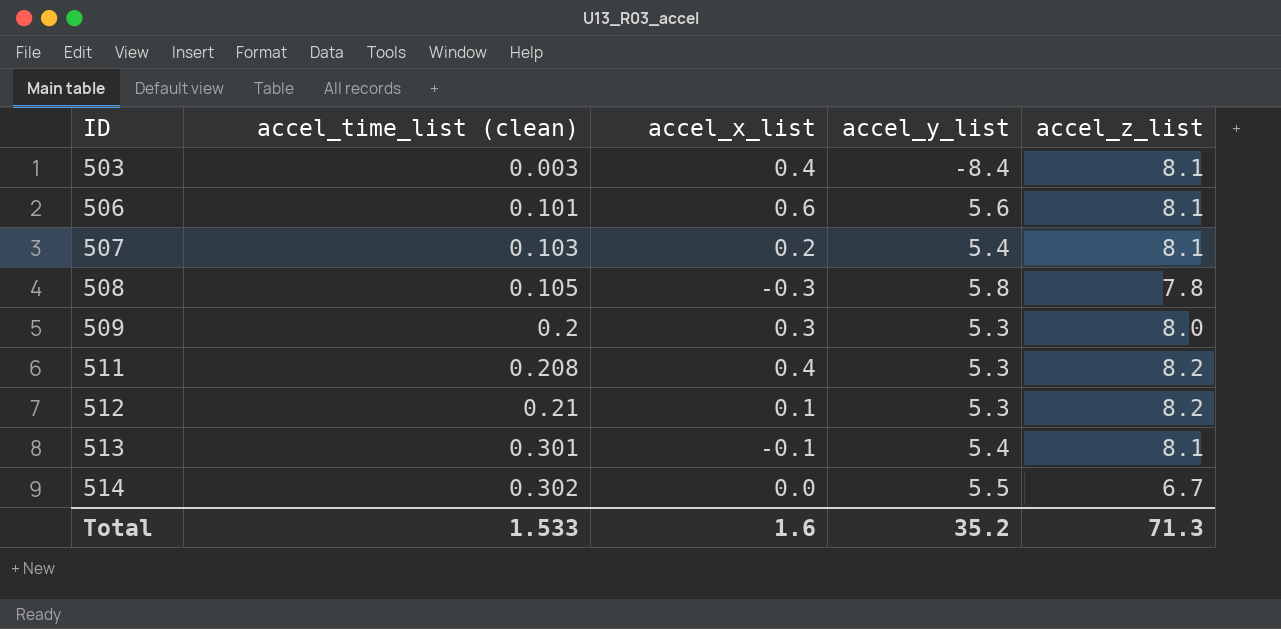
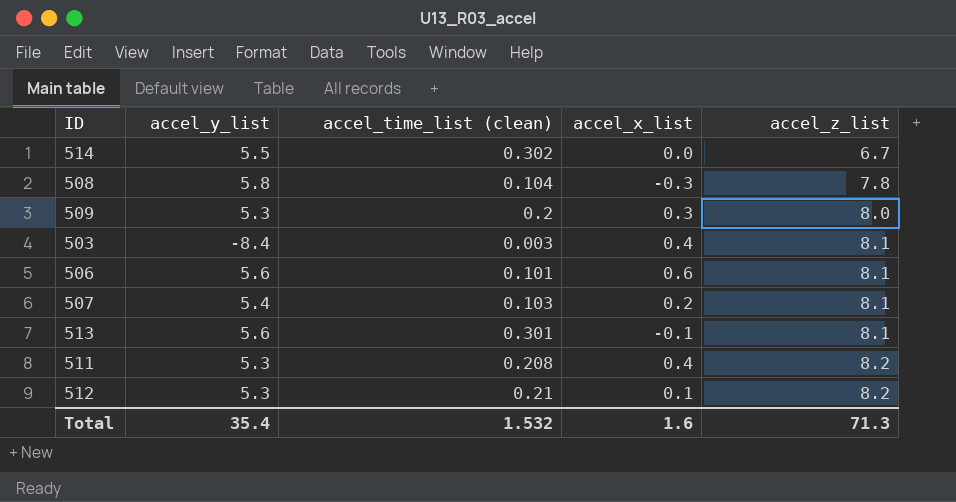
row order: ID ascending -> accel_z_list ascending
column accel_y_list | position: 4 -> 2
508 | accel_time_list (clean): 0.105 -> 0.104
513 | accel_y_list: 5.4 -> 5.6
Total | accel_y_list: 35.2 -> 35.4
Total | accel_time_list (clean): 1.533 -> 1.532

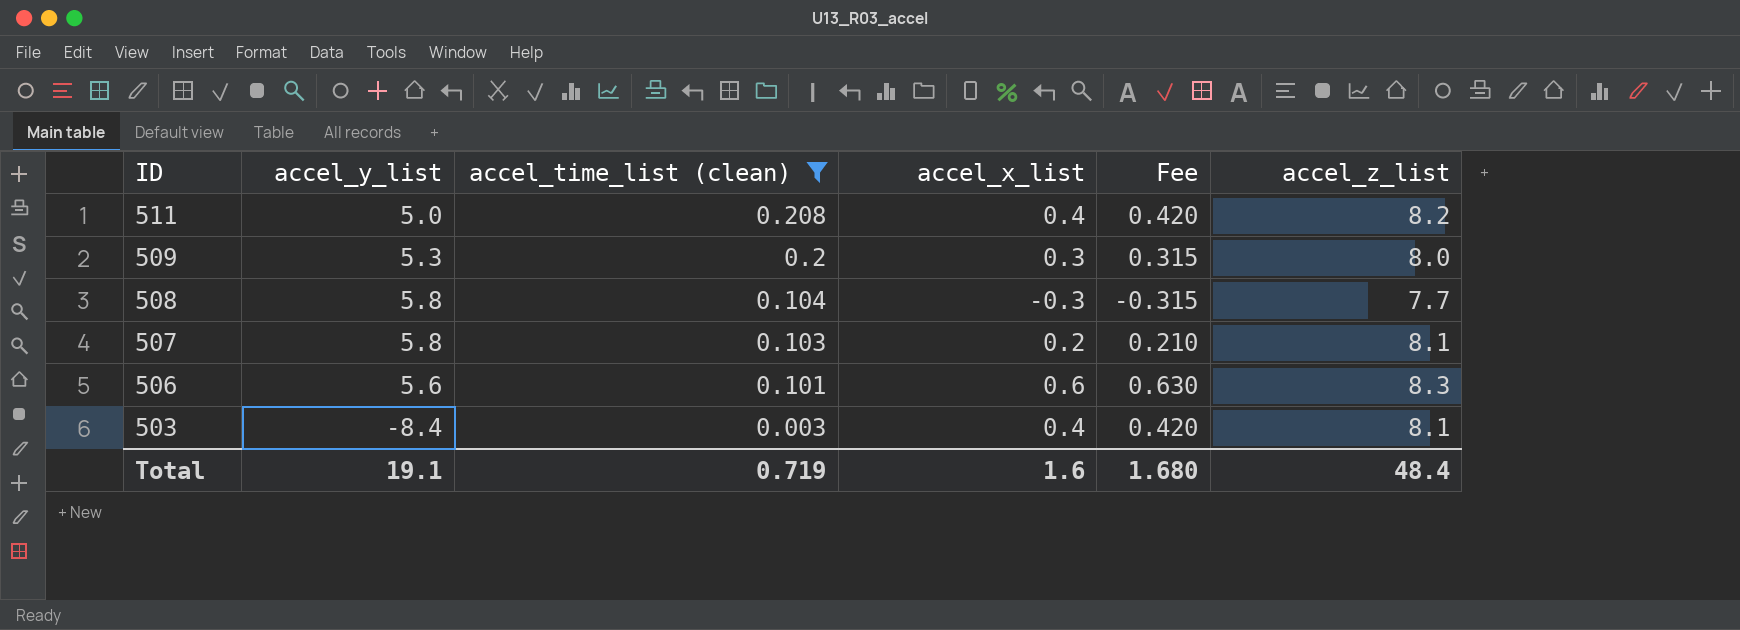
filter: none -> accel_time_list (clean) <= 0.208
row order: accel_z_list ascending -> ID descending
column Fee | formula: none -> [accel_x_list] * 1.05
511 | accel_y_list: 5.3 -> 5.0
508 | accel_z_list: 7.8 -> 7.7
507 | accel_y_list: 5.4 -> 5.8
506 | accel_z_list: 8.1 -> 8.3
Total | accel_y_list: 35.4 -> 19.1
Total | accel_time_list (clean): 1.532 -> 0.719
Total | accel_z_list: 71.3 -> 48.4

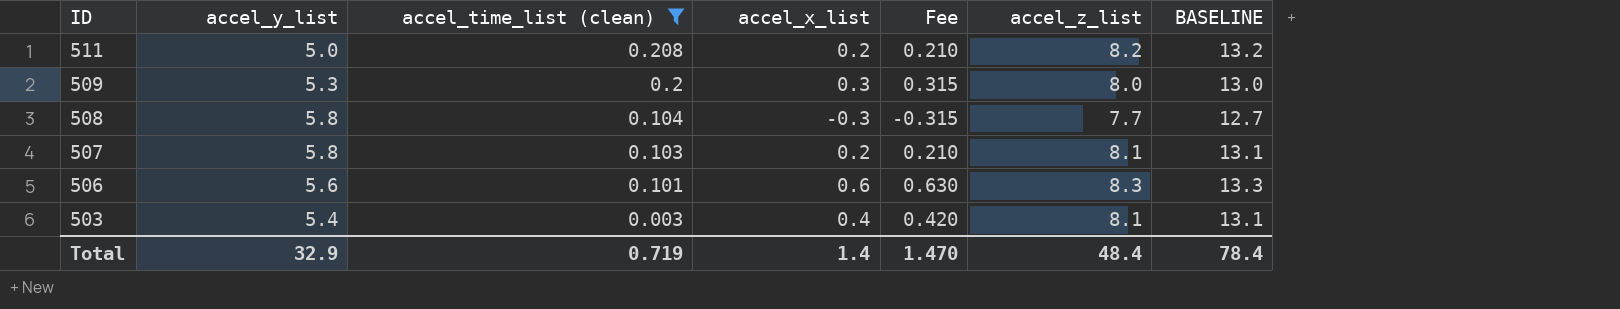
column BASELINE | formula: none -> [accel_z_list] + 5
511 | accel_x_list: 0.4 -> 0.2
511 | Fee: 0.420 -> 0.210
503 | accel_y_list: -8.4 -> 5.4
Total | accel_y_list: 19.1 -> 32.9
Total | accel_x_list: 1.6 -> 1.4
Total | Fee: 1.680 -> 1.470

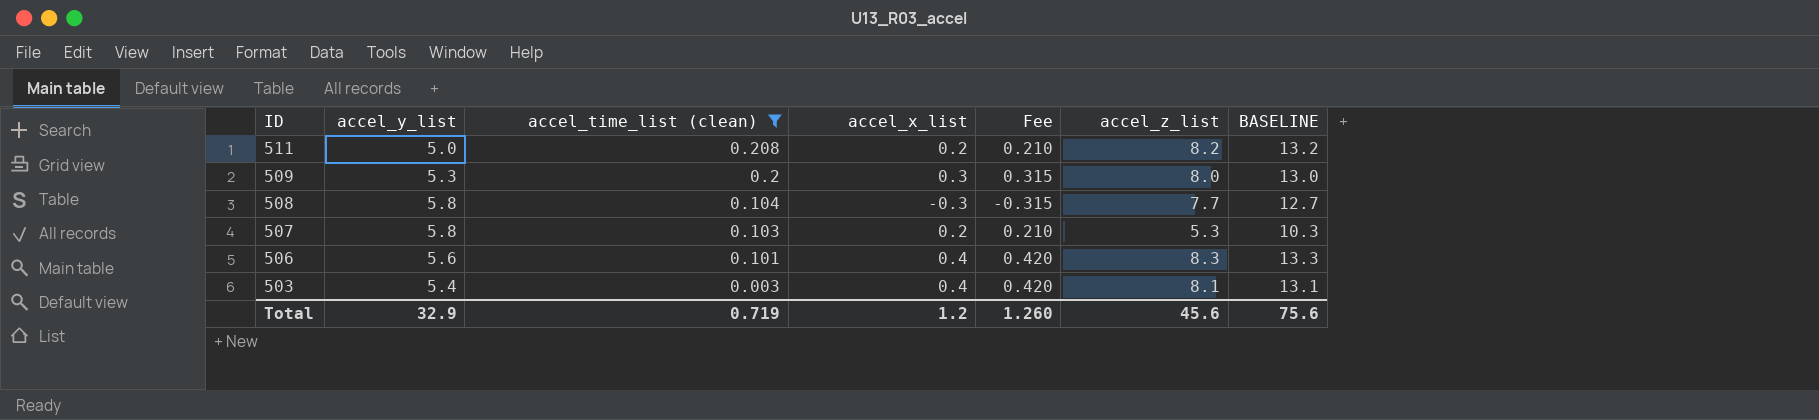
507 | accel_z_list: 8.1 -> 5.3
507 | BASELINE: 13.1 -> 10.3
506 | accel_x_list: 0.6 -> 0.4
506 | Fee: 0.630 -> 0.420
Total | accel_x_list: 1.4 -> 1.2
Total | Fee: 1.470 -> 1.260
Total | accel_z_list: 48.4 -> 45.6
Total | BASELINE: 78.4 -> 75.6

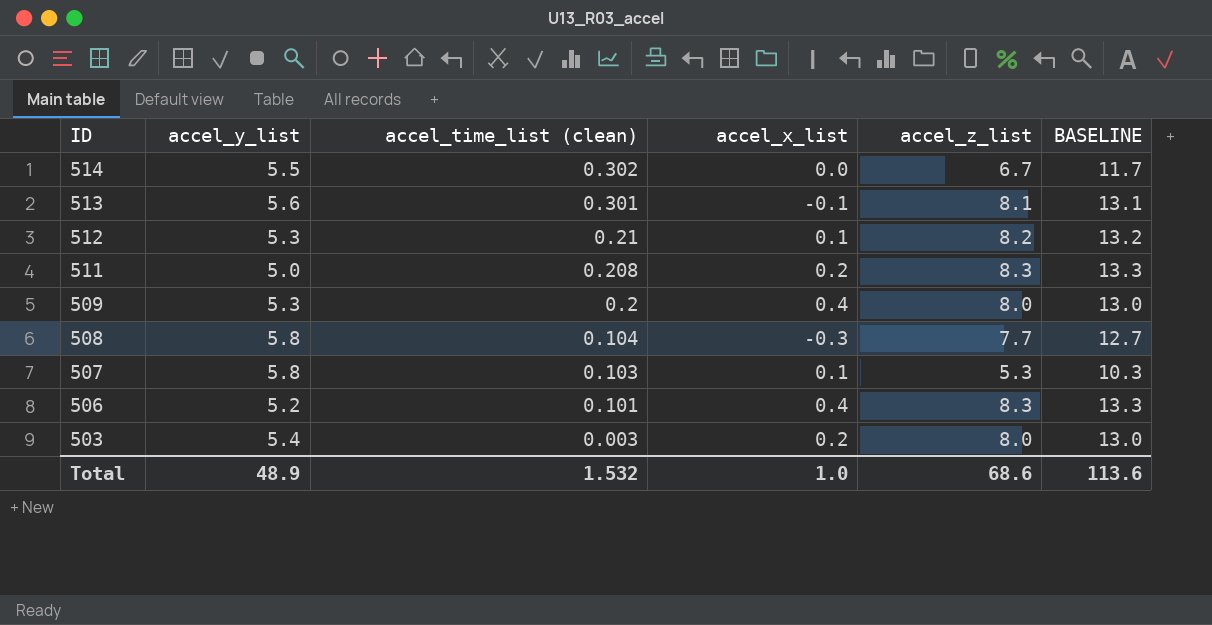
filter: accel_time_list (clean) <= 0.208 -> none
column Fee | formula: [accel_x_list] * 1.05 -> none
511 | accel_z_list: 8.2 -> 8.3
511 | BASELINE: 13.2 -> 13.3
509 | accel_x_list: 0.3 -> 0.4
507 | accel_x_list: 0.2 -> 0.1
506 | accel_y_list: 5.6 -> 5.2
503 | accel_x_list: 0.4 -> 0.2
503 | accel_z_list: 8.1 -> 8.0
503 | BASELINE: 13.1 -> 13.0
Total | accel_y_list: 32.9 -> 48.9
Total | accel_time_list (clean): 0.719 -> 1.532
Total | accel_x_list: 1.2 -> 1.0
Total | accel_z_list: 45.6 -> 68.6
Total | BASELINE: 75.6 -> 113.6

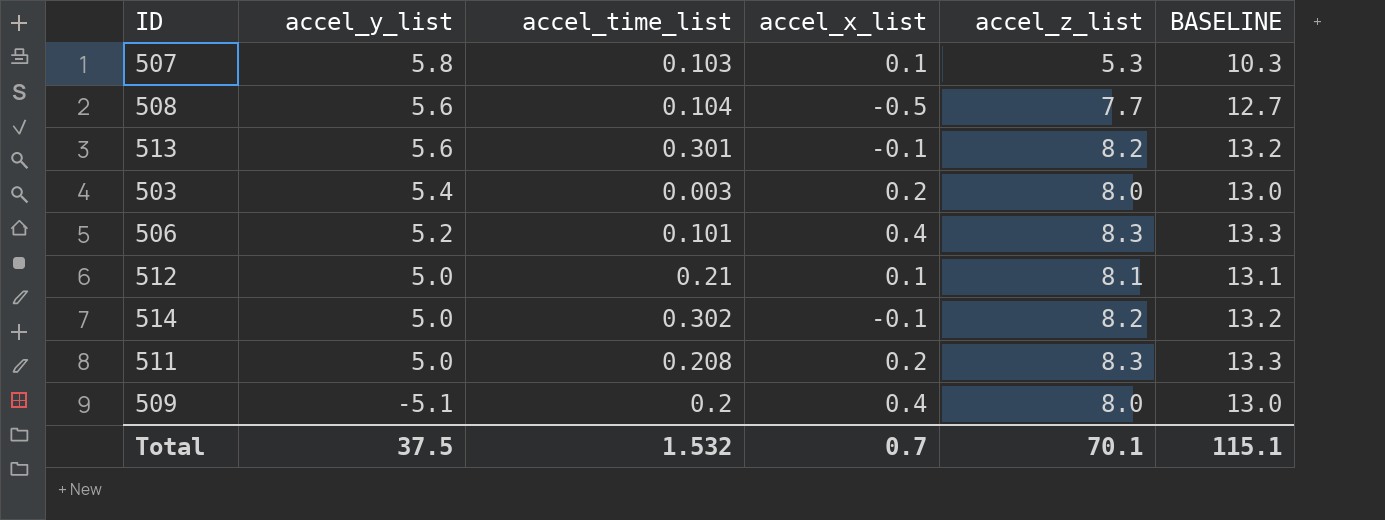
row order: ID descending -> accel_y_list descending
column name: accel_time_list (clean) -> accel_time_list
508 | accel_y_list: 5.8 -> 5.6
508 | accel_x_list: -0.3 -> -0.5
513 | accel_z_list: 8.1 -> 8.2
513 | BASELINE: 13.1 -> 13.2
512 | accel_y_list: 5.3 -> 5.0
512 | accel_z_list: 8.2 -> 8.1
512 | BASELINE: 13.2 -> 13.1
514 | accel_y_list: 5.5 -> 5.0
514 | accel_x_list: 0.0 -> -0.1
514 | accel_z_list: 6.7 -> 8.2
514 | BASELINE: 11.7 -> 13.2
509 | accel_y_list: 5.3 -> -5.1
Total | accel_y_list: 48.9 -> 37.5
Total | accel_x_list: 1.0 -> 0.7
Total | accel_z_list: 68.6 -> 70.1
Total | BASELINE: 113.6 -> 115.1

